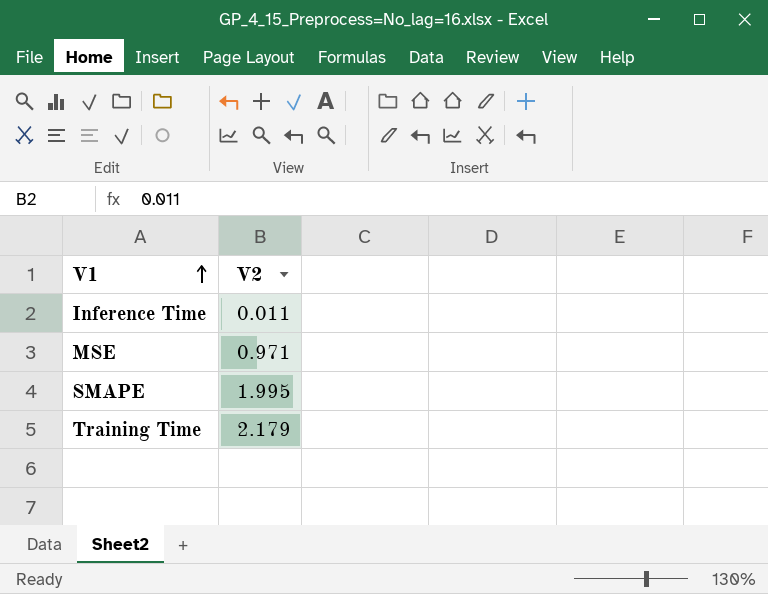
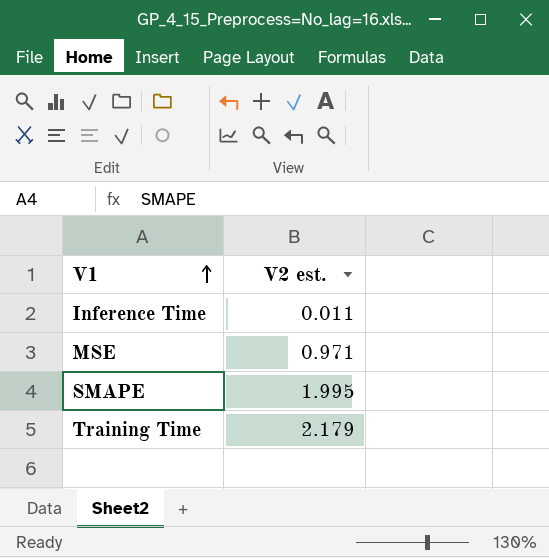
column name: V2 -> V2 est.

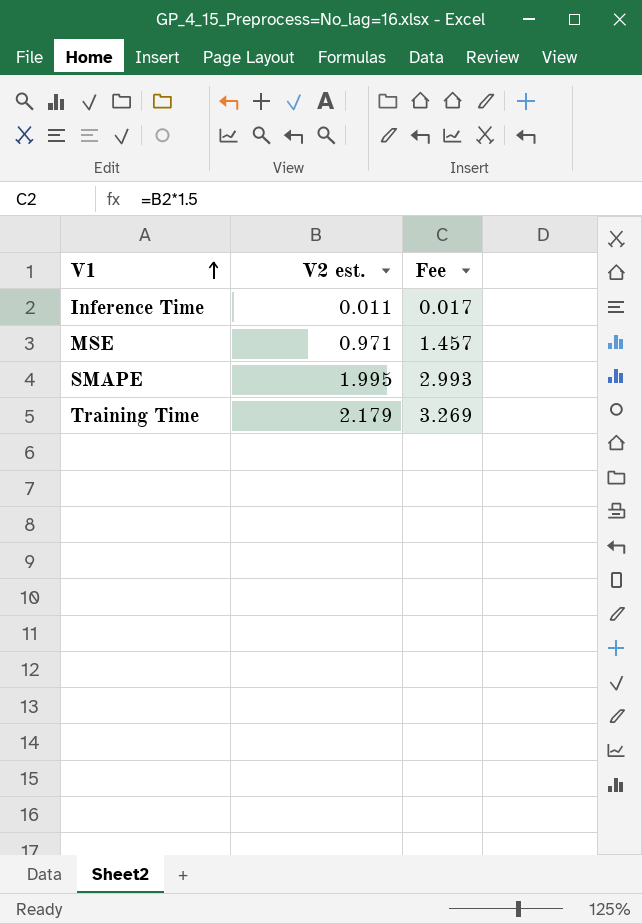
column Fee | formula: none -> [V2 est.] * 1.5

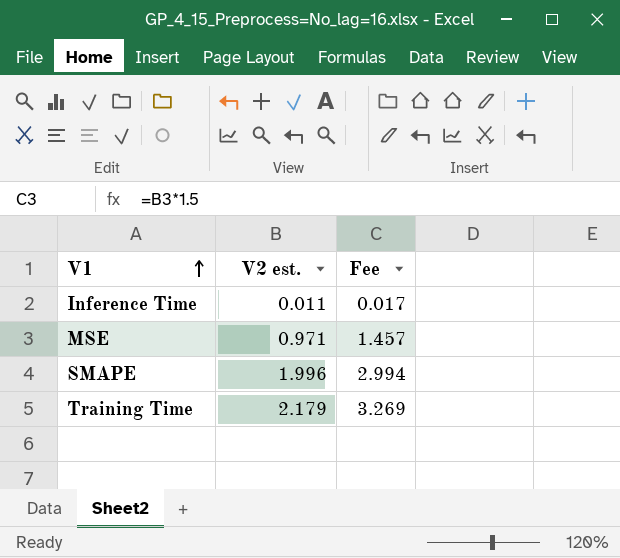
SMAPE | V2 est.: 1.995 -> 1.996
SMAPE | Fee: 2.993 -> 2.994

